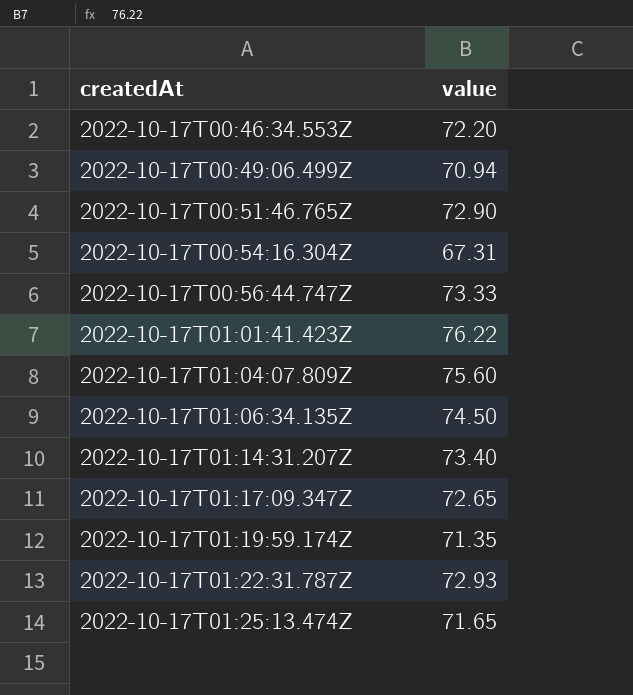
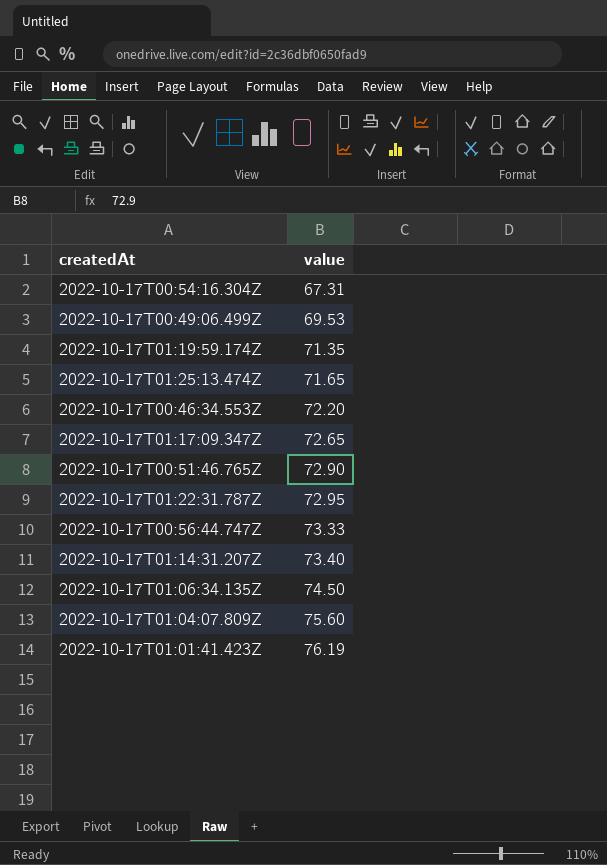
row order: createdAt ascending -> value ascending
2022-10-17T00:49:06.499Z | value: 70.94 -> 69.53
2022-10-17T01:22:31.787Z | value: 72.93 -> 72.95
2022-10-17T01:01:41.423Z | value: 76.22 -> 76.19

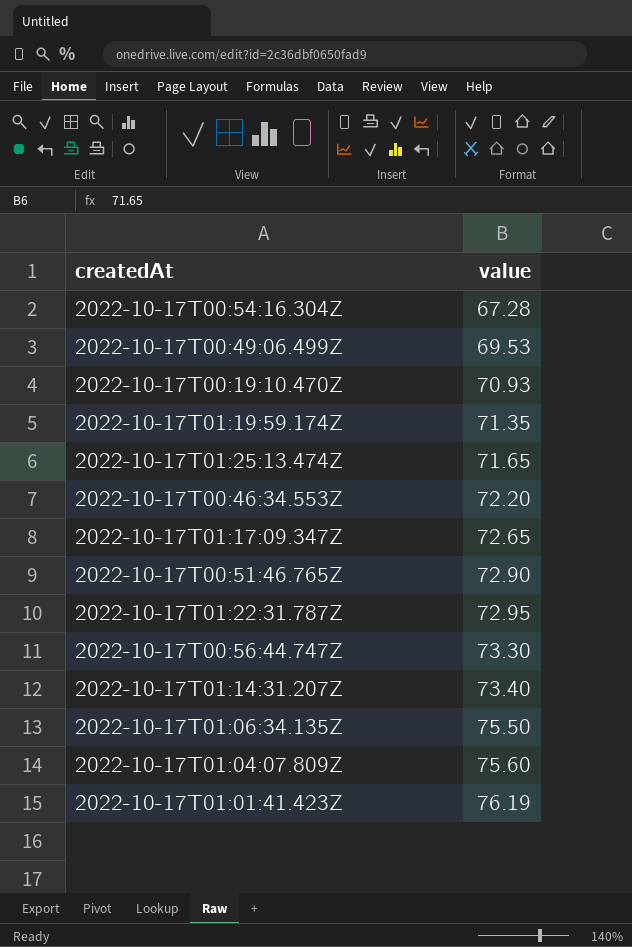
2022-10-17T00:54:16.304Z | value: 67.31 -> 67.28
row 2022-10-17T00:19:10.470Z: none -> 70.93
2022-10-17T00:56:44.747Z | value: 73.33 -> 73.30
2022-10-17T01:06:34.135Z | value: 74.50 -> 75.50

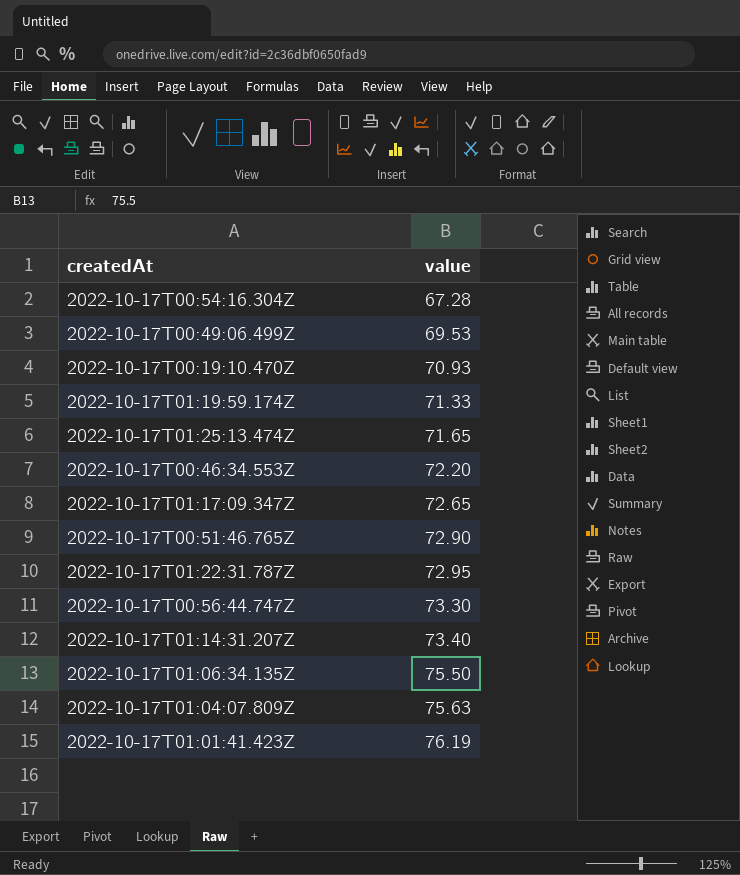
2022-10-17T01:19:59.174Z | value: 71.35 -> 71.33
2022-10-17T01:04:07.809Z | value: 75.60 -> 75.63

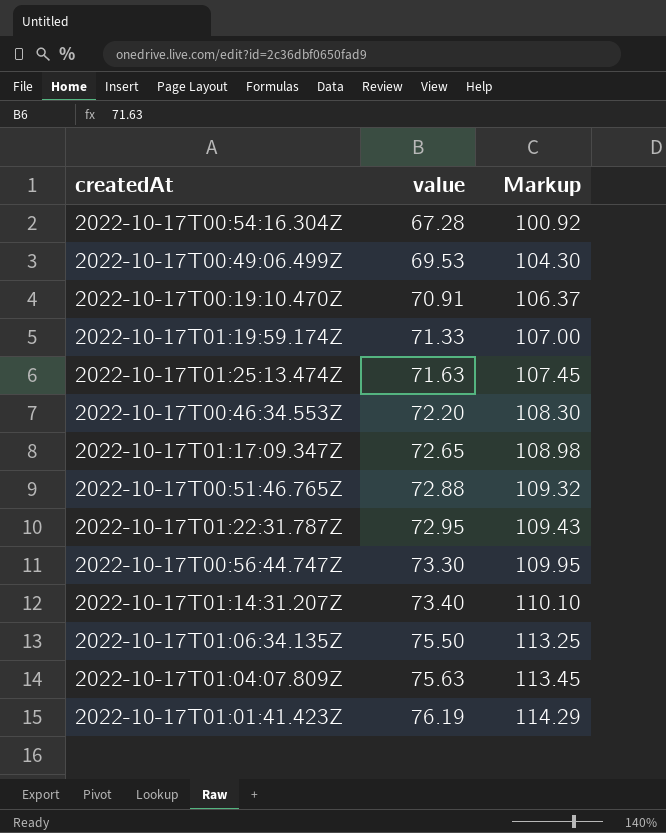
column Markup | formula: none -> [value] * 1.5
2022-10-17T00:19:10.470Z | value: 70.93 -> 70.91
2022-10-17T01:25:13.474Z | value: 71.65 -> 71.63
2022-10-17T00:51:46.765Z | value: 72.90 -> 72.88

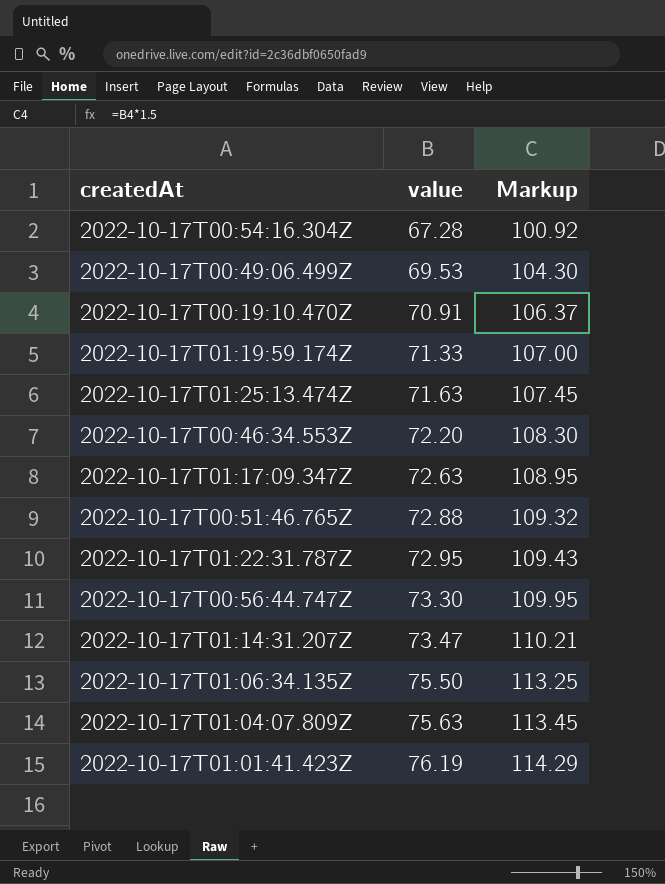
2022-10-17T01:17:09.347Z | value: 72.65 -> 72.63
2022-10-17T01:17:09.347Z | Markup: 108.98 -> 108.95
2022-10-17T01:14:31.207Z | value: 73.40 -> 73.47
2022-10-17T01:14:31.207Z | Markup: 110.10 -> 110.21

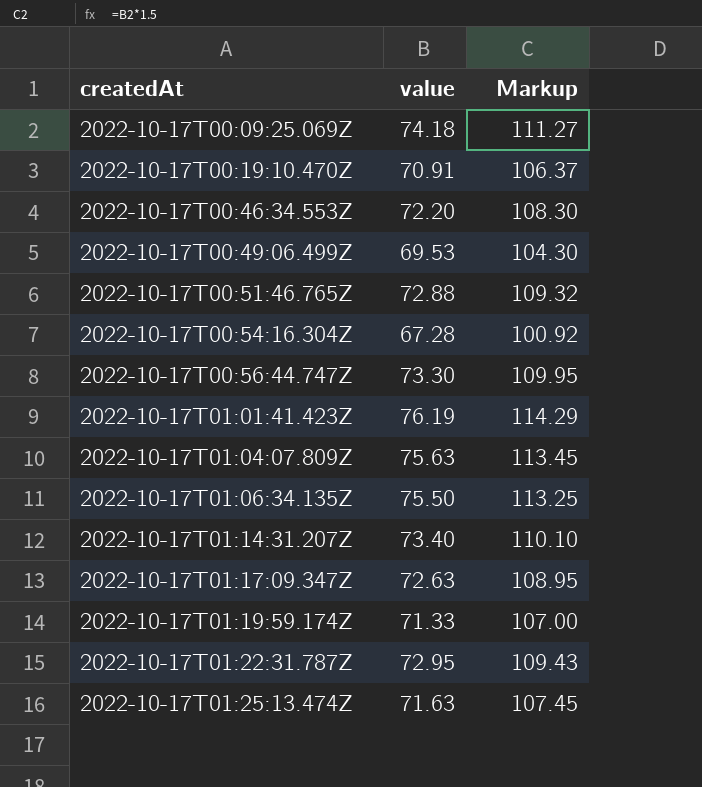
row order: value ascending -> createdAt ascending
row 2022-10-17T00:09:25.069Z: none -> 74.18 | 111.27
2022-10-17T01:14:31.207Z | value: 73.47 -> 73.40
2022-10-17T01:14:31.207Z | Markup: 110.21 -> 110.10

